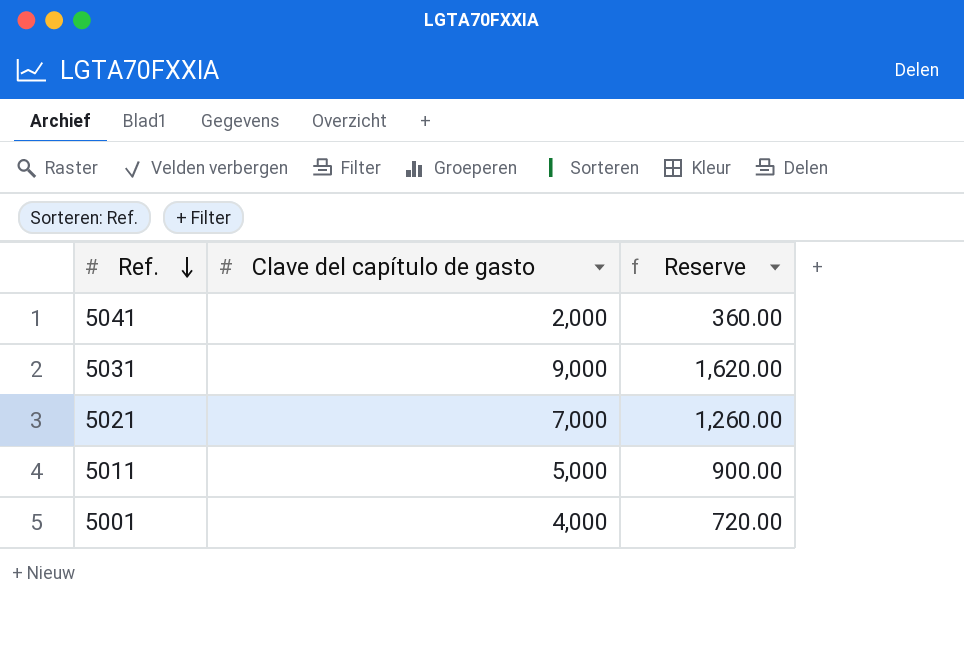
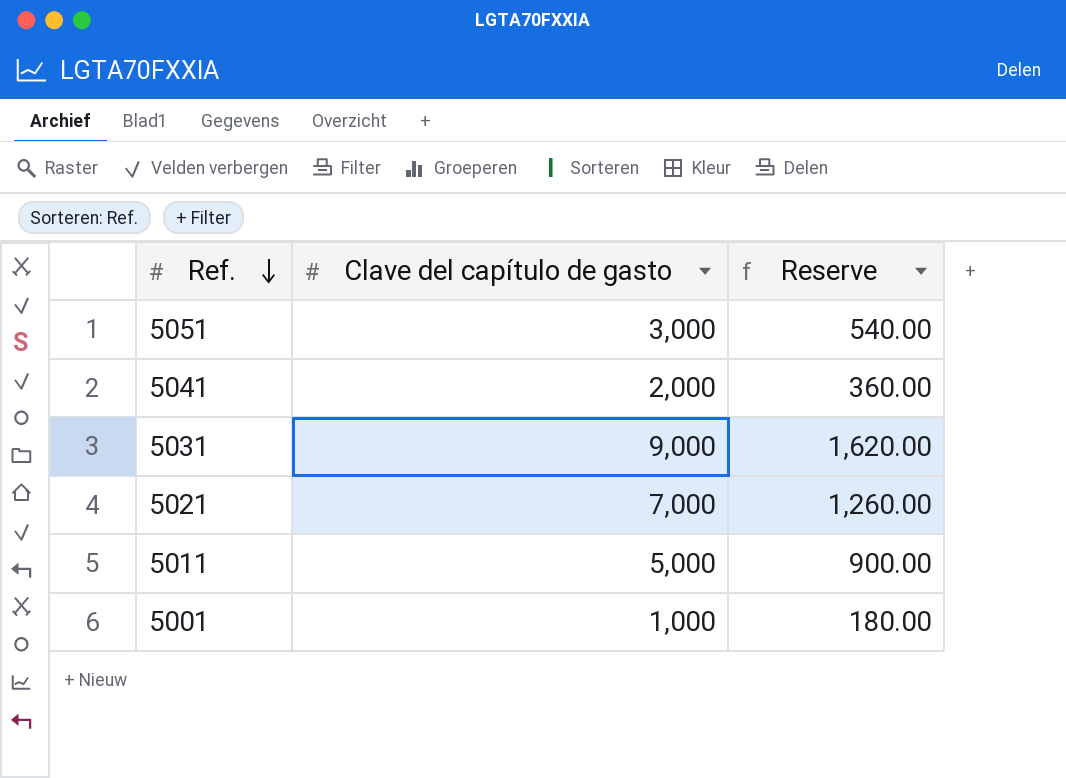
row 5051: none -> 3,000 | 540.00
5001 | Clave del capítulo de gasto: 4,000 -> 1,000
5001 | Reserve: 720.00 -> 180.00

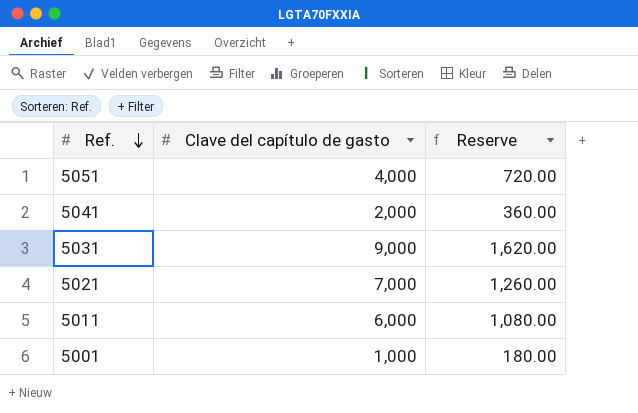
5051 | Clave del capítulo de gasto: 3,000 -> 4,000
5051 | Reserve: 540.00 -> 720.00
5011 | Clave del capítulo de gasto: 5,000 -> 6,000
5011 | Reserve: 900.00 -> 1,080.00

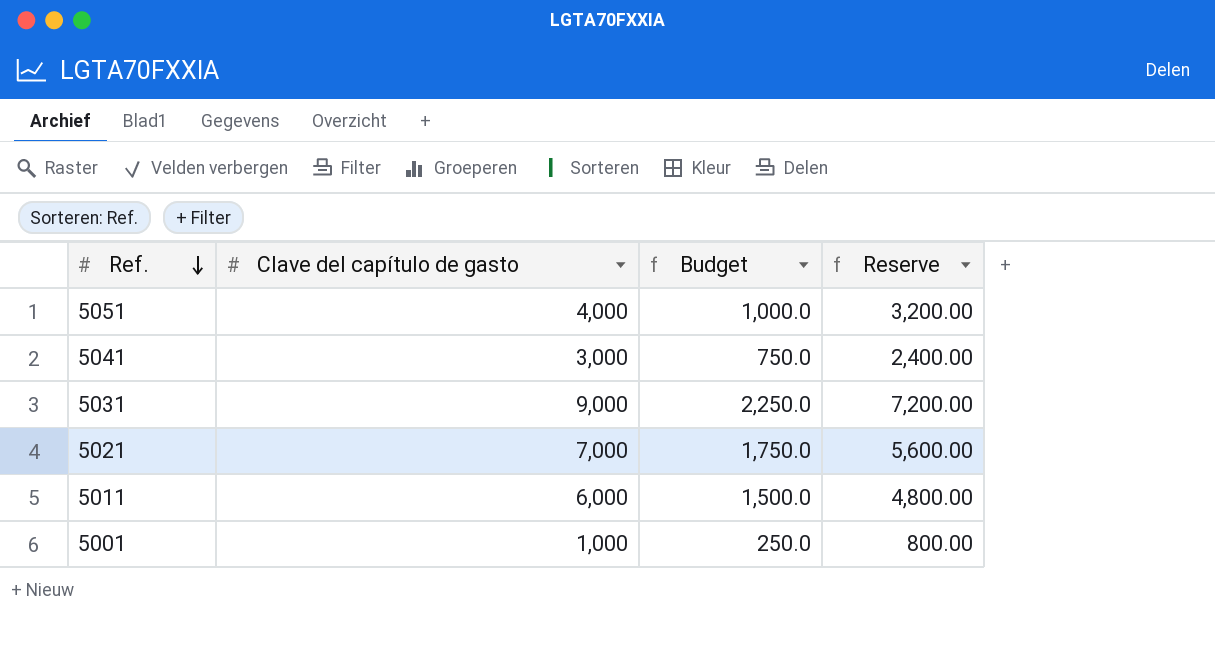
column Budget | formula: none -> [Clave del capítulo de gasto] * 0.25
column Reserve | formula: [Clave del capítulo de gasto] * 0.18 -> [Clave del capítulo de gasto] * 0.8
5041 | Clave del capítulo de gasto: 2,000 -> 3,000

